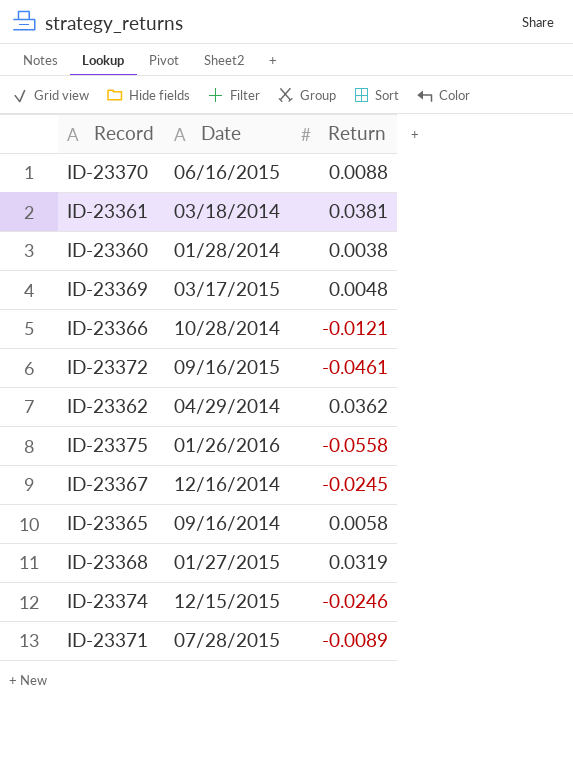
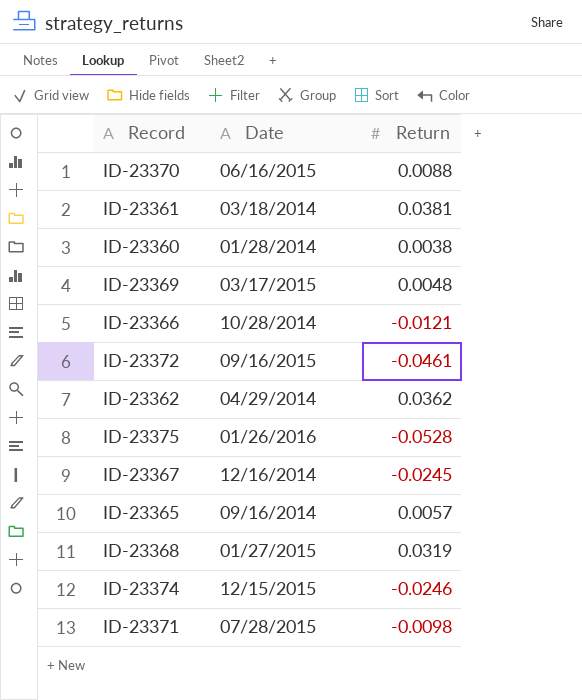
ID-23375 | Return: -0.0558 -> -0.0528
ID-23365 | Return: 0.0058 -> 0.0057
ID-23371 | Return: -0.0089 -> -0.0098

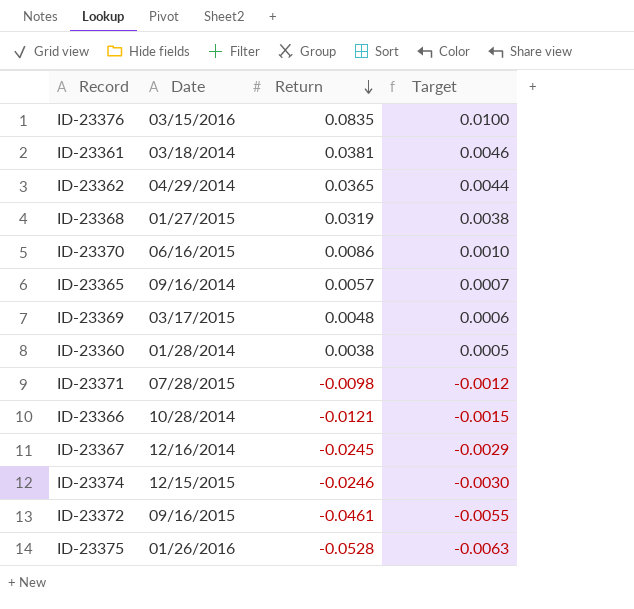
row order: none -> Return descending
column Target | formula: none -> [Return] * 0.12
row ID-23376: none -> 03/15/2016 | 0.0835 | 0.0100
ID-23362 | Return: 0.0362 -> 0.0365
ID-23370 | Return: 0.0088 -> 0.0086

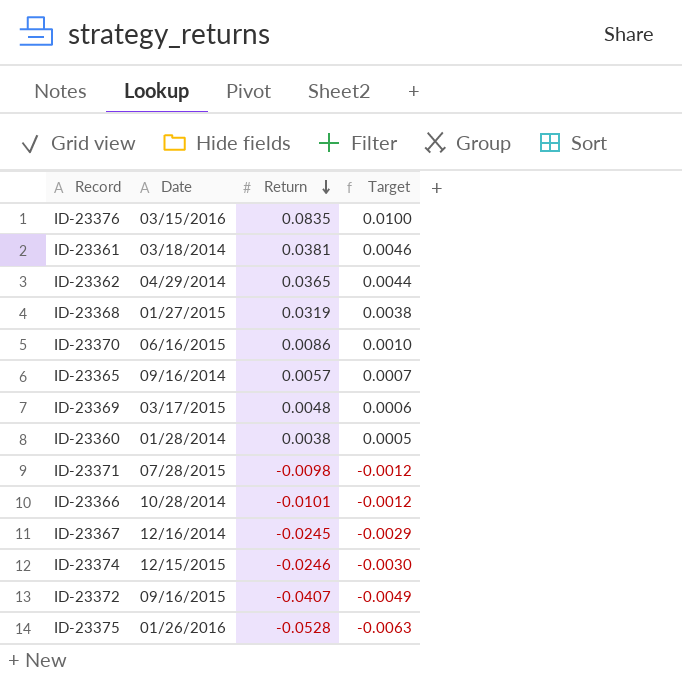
ID-23366 | Return: -0.0121 -> -0.0101
ID-23366 | Target: -0.0015 -> -0.0012
ID-23372 | Return: -0.0461 -> -0.0407
ID-23372 | Target: -0.0055 -> -0.0049

